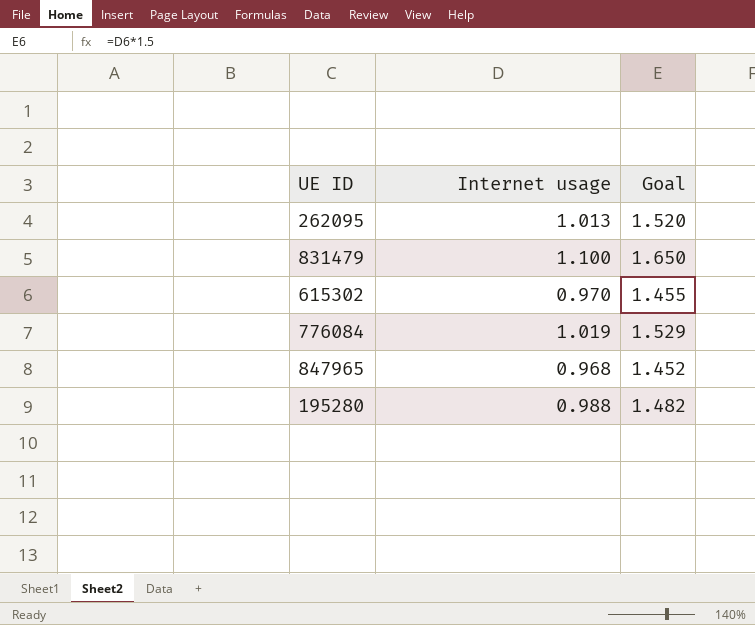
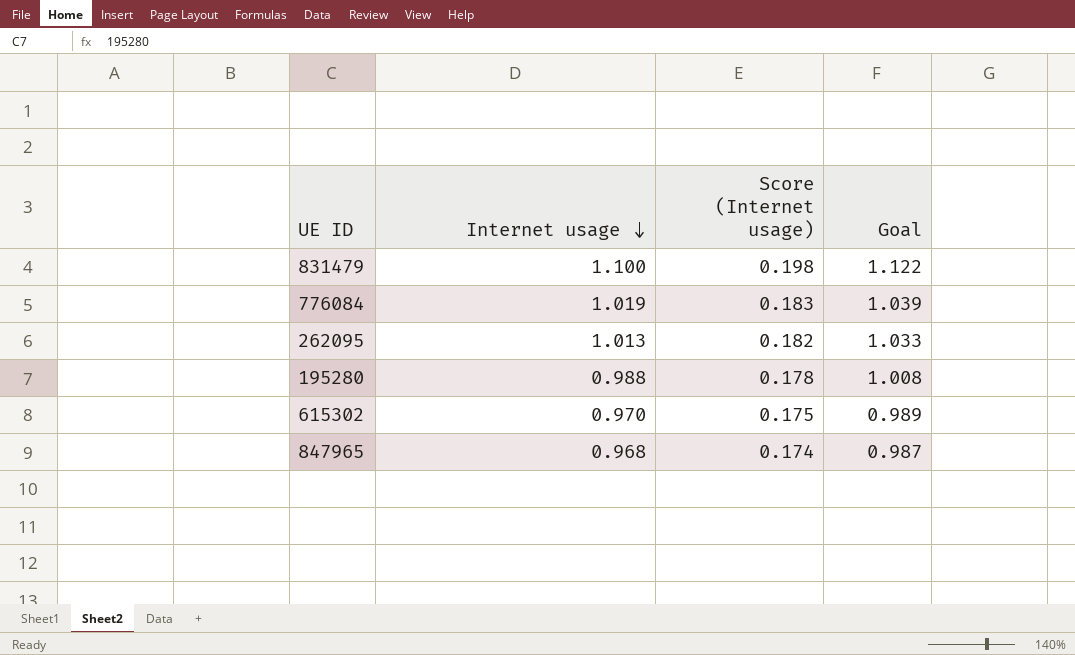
row order: none -> Internet usage descending
column Score (Internet usage) | formula: none -> [Internet usage] * 0.18
column Goal | formula: [Internet usage] * 1.5 -> [Internet usage] * 1.02

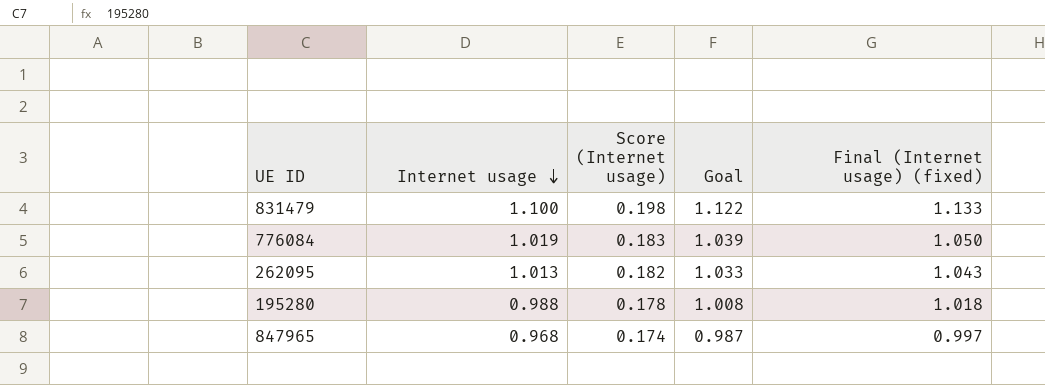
column Final (Internet usage) (fixed) | formula: none -> [Internet usage] * 1.03
row 615302: 0.970 | 0.175 | 0.989 -> none

